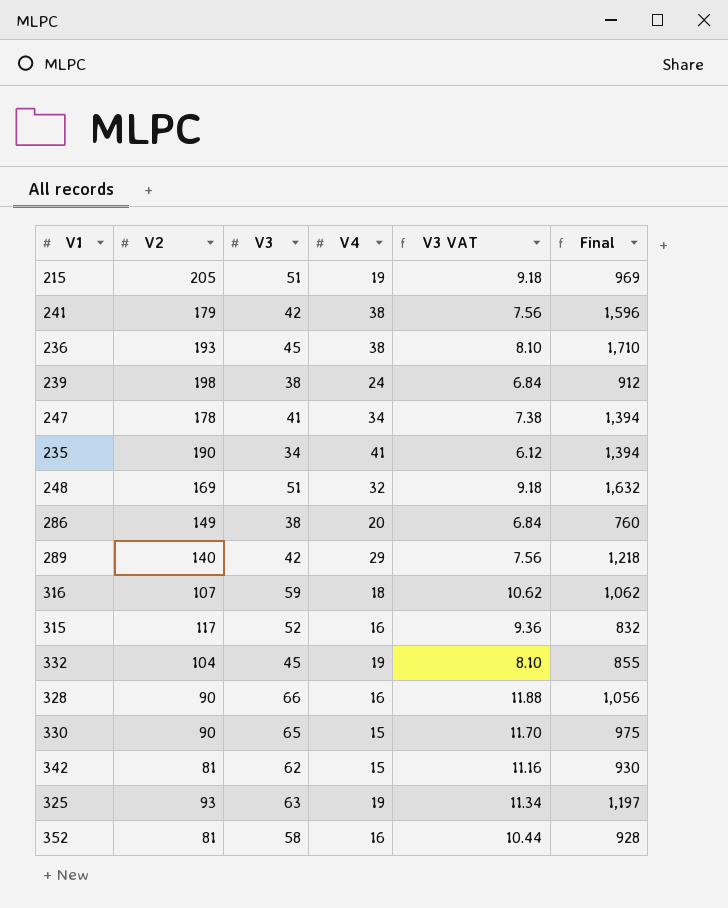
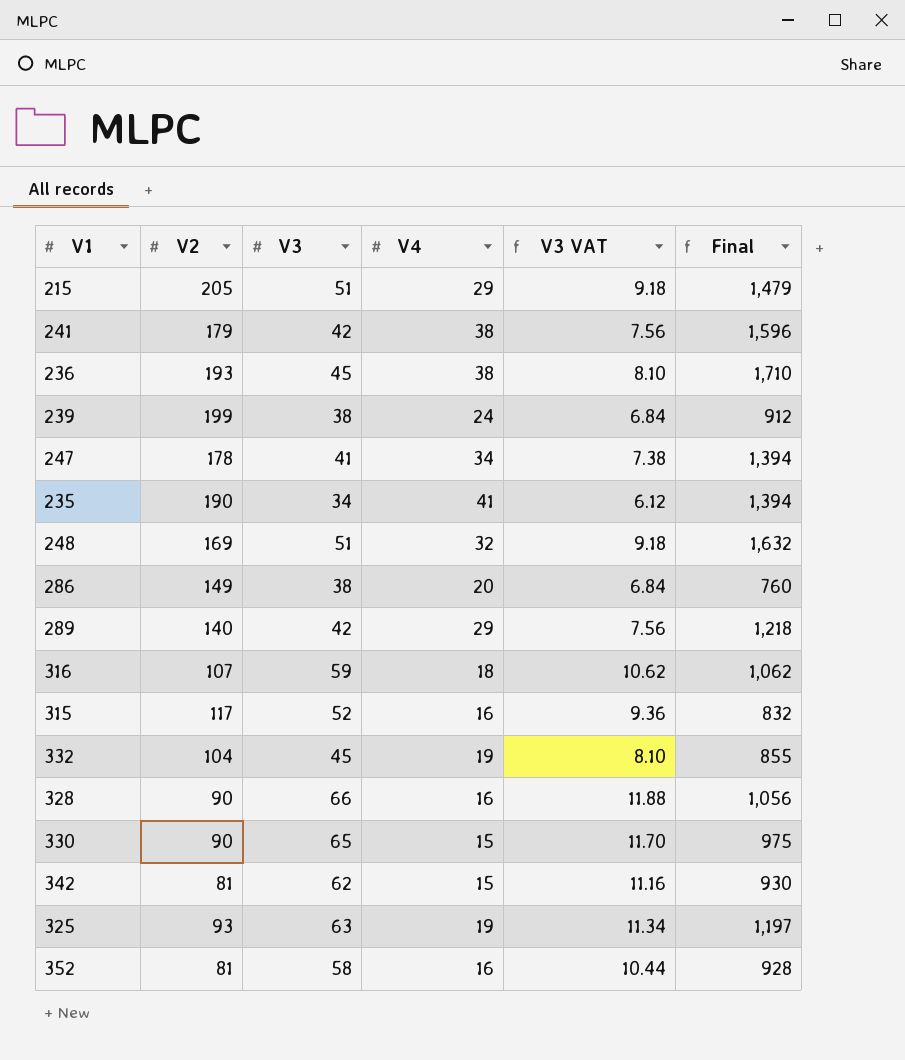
215 | V4: 19 -> 29
215 | Final: 969 -> 1,479
239 | V2: 198 -> 199

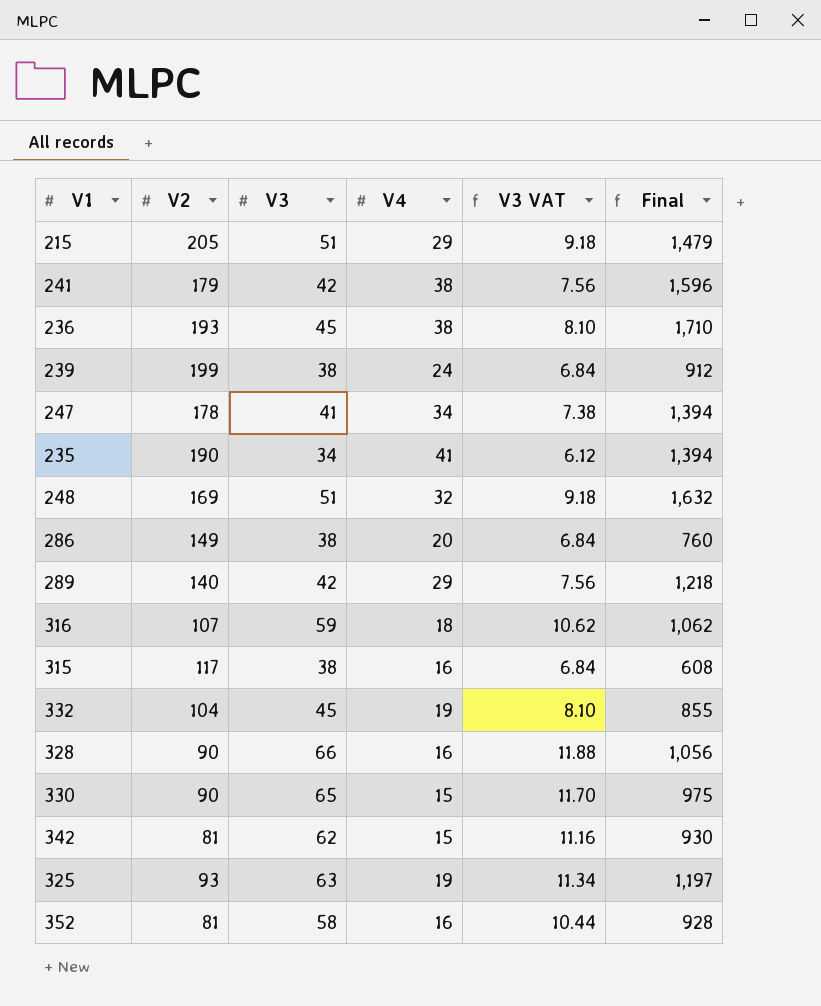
315 | V3: 52 -> 38
315 | V3 VAT: 9.36 -> 6.84
315 | Final: 832 -> 608

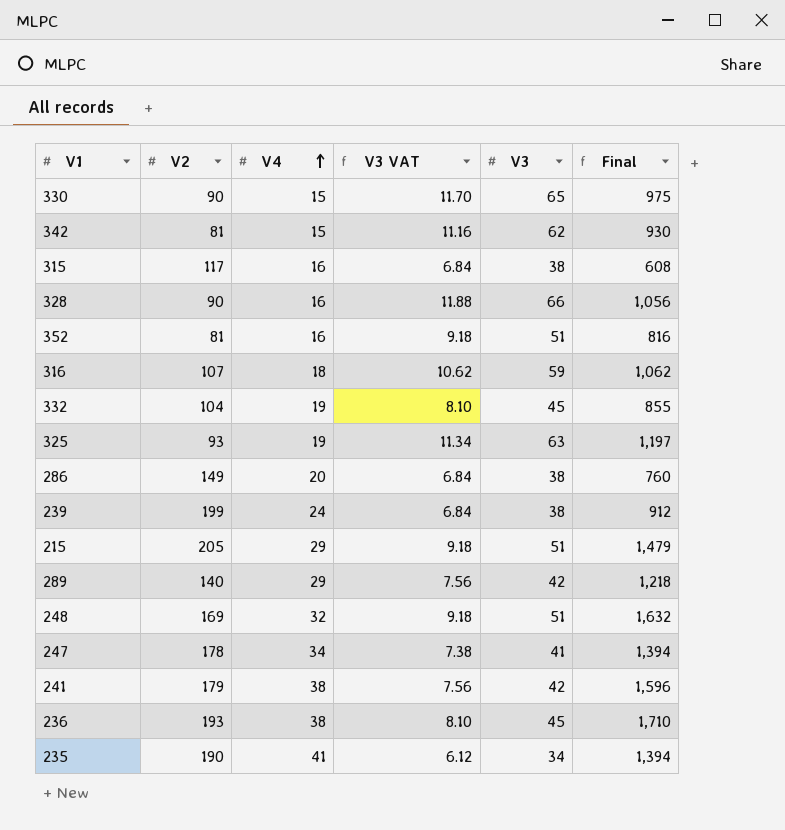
row order: none -> V4 ascending
column V3 | position: 3 -> 5
352 | V3 VAT: 10.44 -> 9.18
352 | V3: 58 -> 51
352 | Final: 928 -> 816

